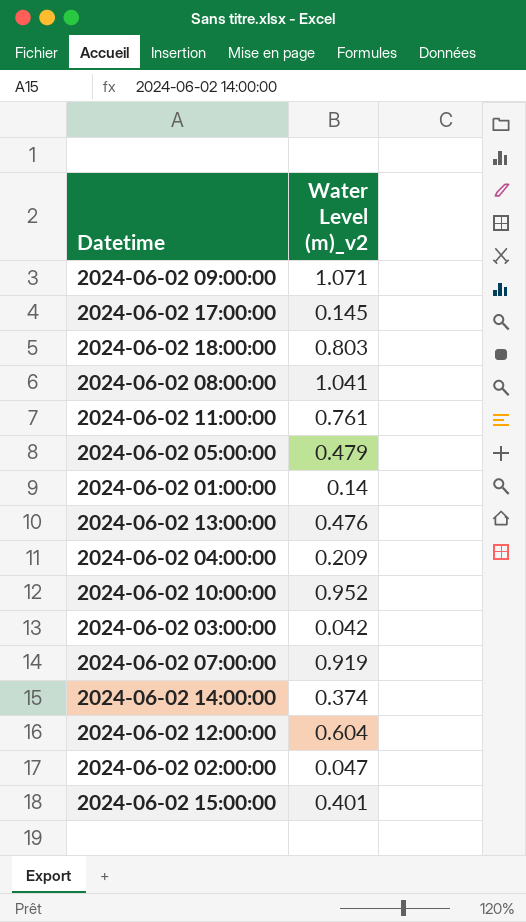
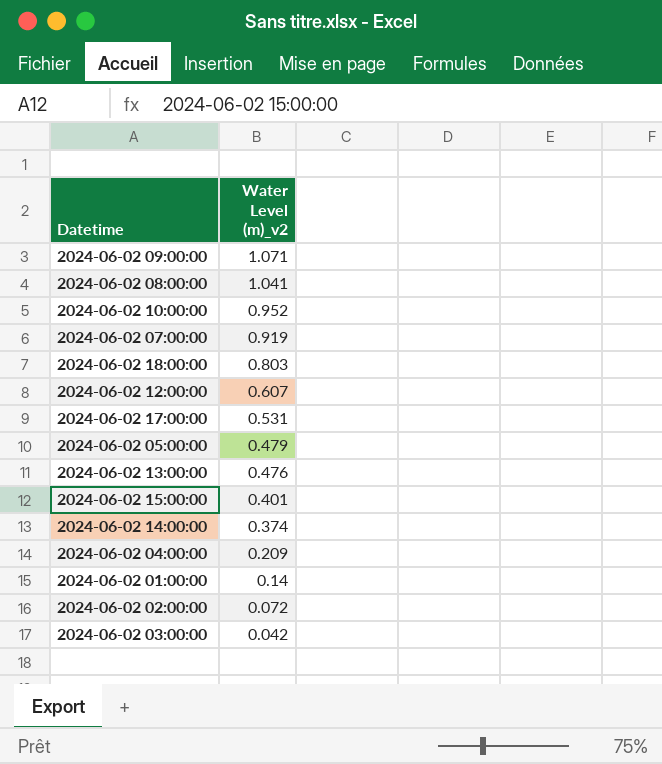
row order: none -> Water Level (m)_v2 descending
row 2024-06-02 11:00:00: 0.761 -> none
2024-06-02 12:00:00 | Water Level (m)_v2: 0.604 -> 0.607
2024-06-02 17:00:00 | Water Level (m)_v2: 0.145 -> 0.531
2024-06-02 02:00:00 | Water Level (m)_v2: 0.047 -> 0.072

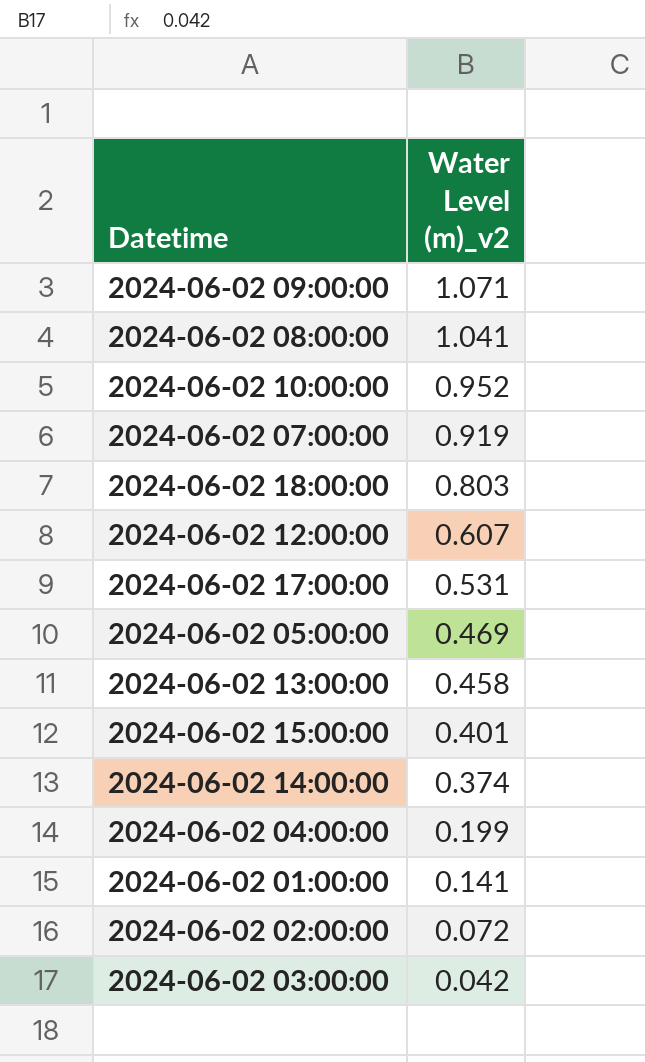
2024-06-02 05:00:00 | Water Level (m)_v2: 0.479 -> 0.469
2024-06-02 13:00:00 | Water Level (m)_v2: 0.476 -> 0.458
2024-06-02 04:00:00 | Water Level (m)_v2: 0.209 -> 0.199
2024-06-02 01:00:00 | Water Level (m)_v2: 0.14 -> 0.141

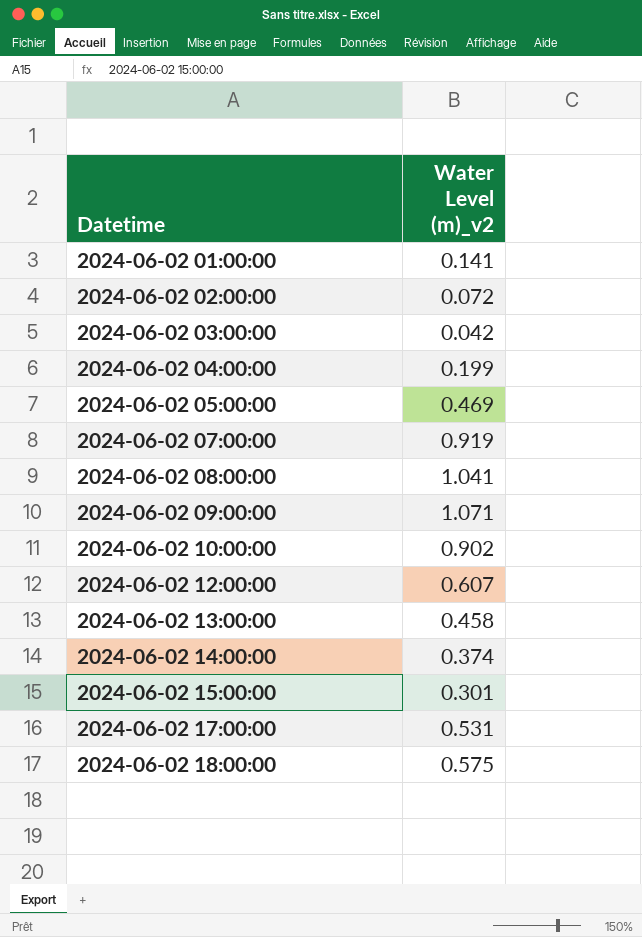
row order: Water Level (m)_v2 descending -> Datetime ascending
2024-06-02 10:00:00 | Water Level (m)_v2: 0.952 -> 0.902
2024-06-02 15:00:00 | Water Level (m)_v2: 0.401 -> 0.301
2024-06-02 18:00:00 | Water Level (m)_v2: 0.803 -> 0.575

